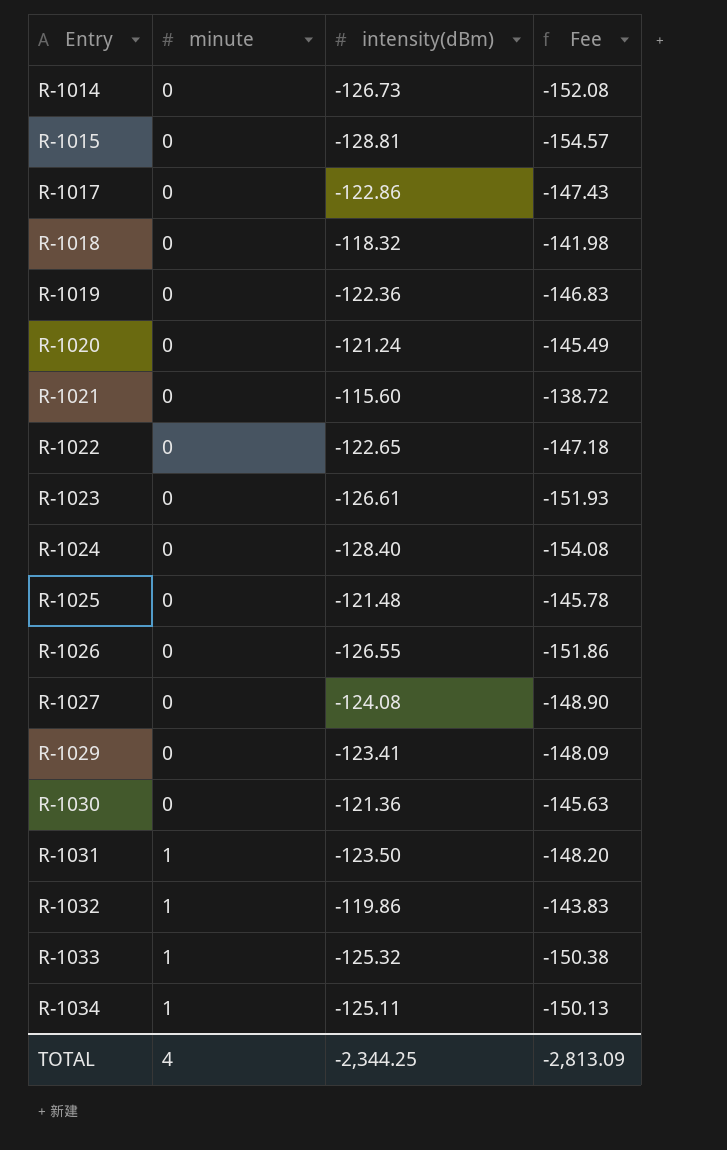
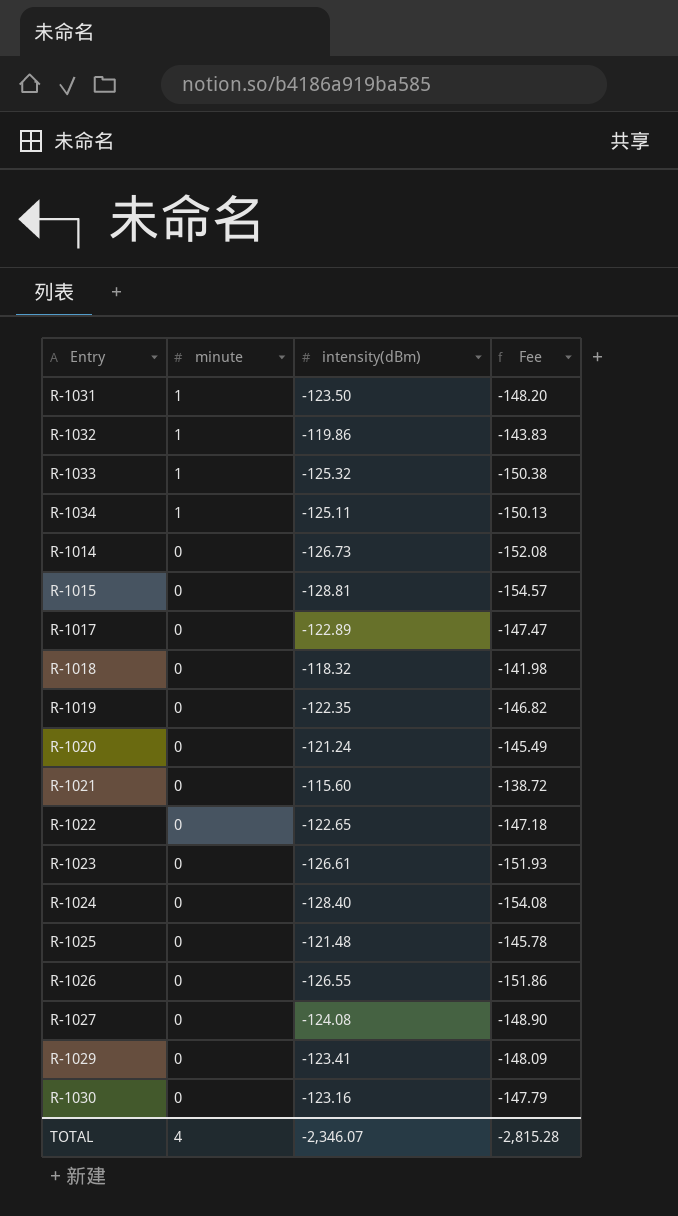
row order: Entry ascending -> minute descending
R-1017 | intensity(dBm): -122.86 -> -122.89
R-1017 | Fee: -147.43 -> -147.47
R-1019 | intensity(dBm): -122.36 -> -122.35
R-1019 | Fee: -146.83 -> -146.82
R-1030 | intensity(dBm): -121.36 -> -123.16
R-1030 | Fee: -145.63 -> -147.79
TOTAL | intensity(dBm): -2,344.25 -> -2,346.07
TOTAL | Fee: -2,813.09 -> -2,815.28

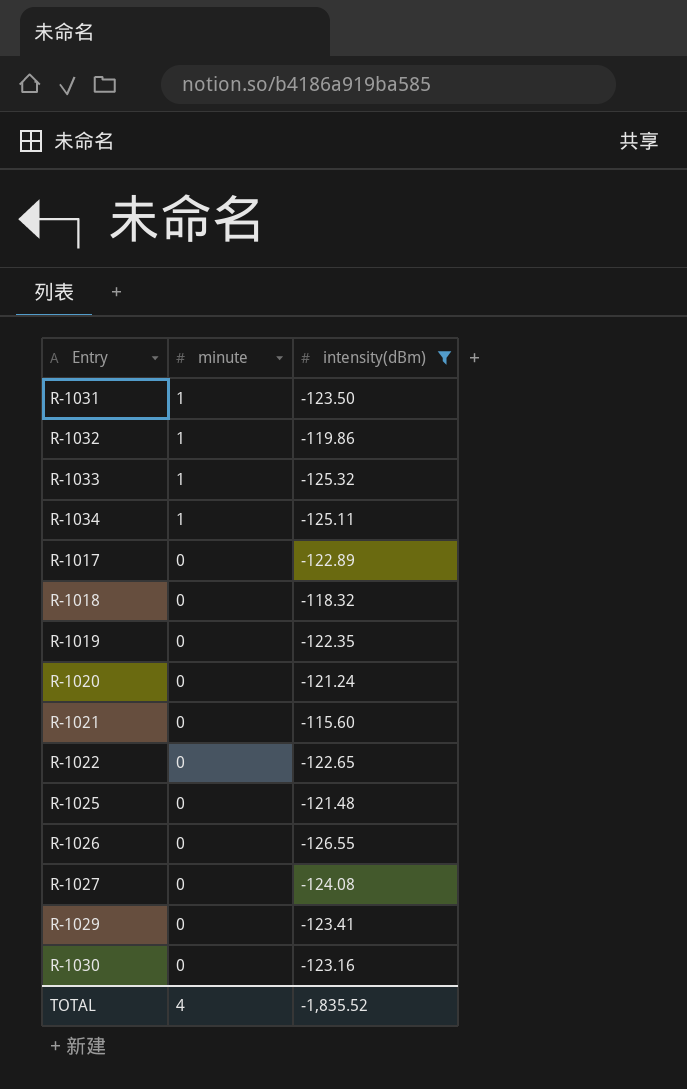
filter: none -> intensity(dBm) >= -126.55
column Fee | formula: [intensity(dBm)] * 1.2 -> none
TOTAL | intensity(dBm): -2,346.07 -> -1,835.52

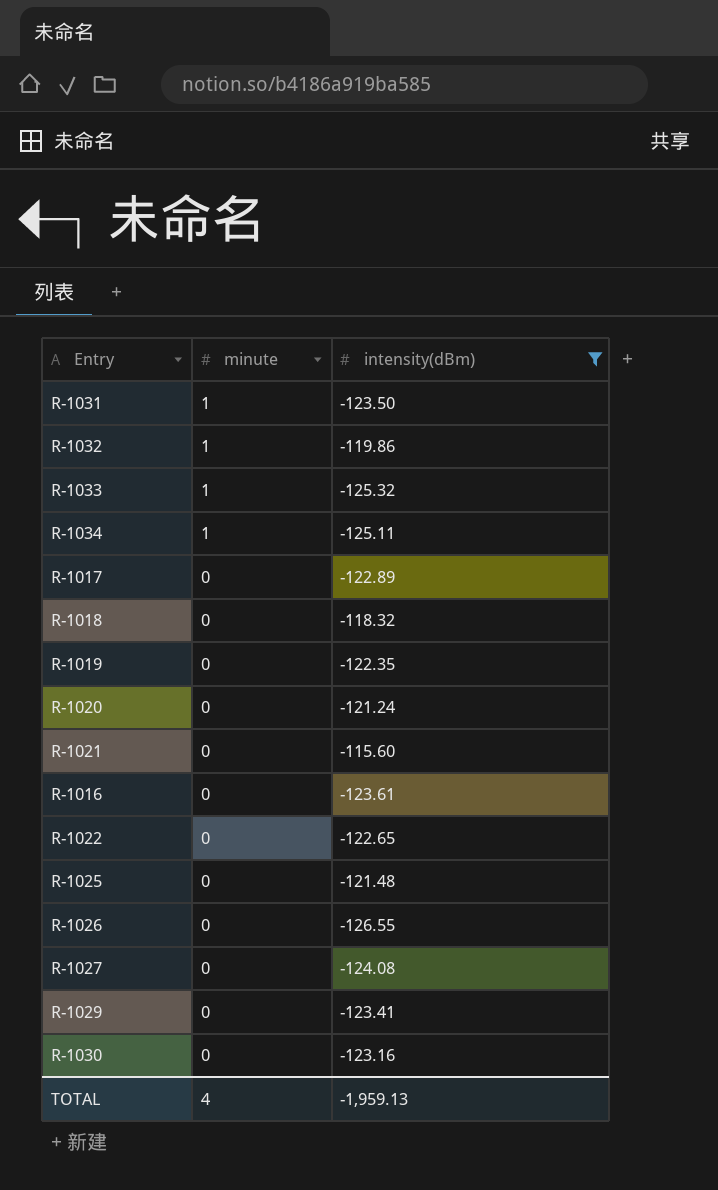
row R-1016: none -> 0 | -123.61
TOTAL | intensity(dBm): -1,835.52 -> -1,959.13

